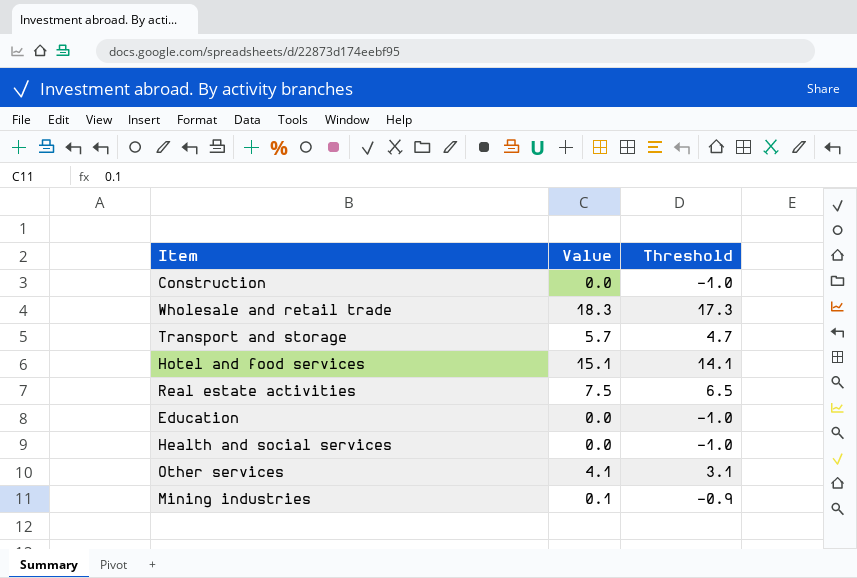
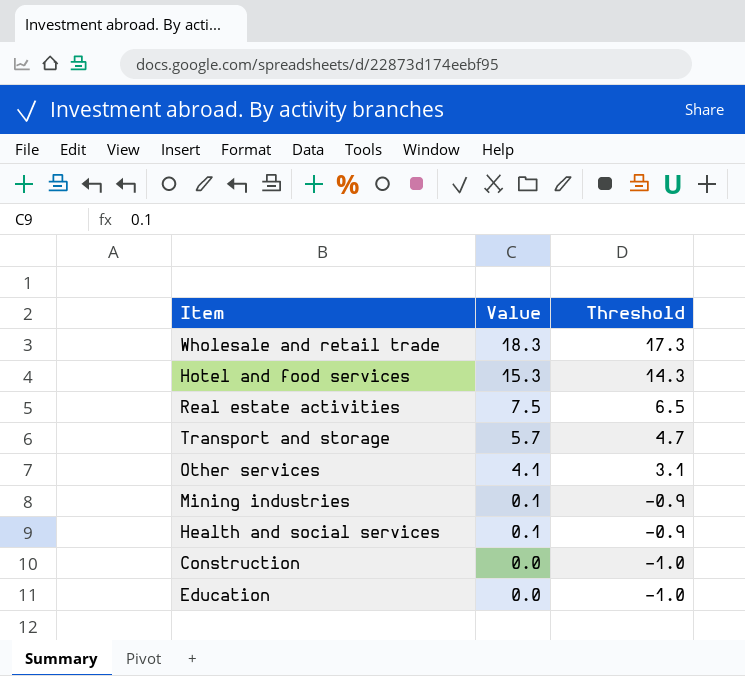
row order: none -> Value descending
Hotel and food services | Value: 15.1 -> 15.3
Hotel and food services | Threshold: 14.1 -> 14.3
Health and social services | Value: 0.0 -> 0.1
Health and social services | Threshold: -1.0 -> -0.9

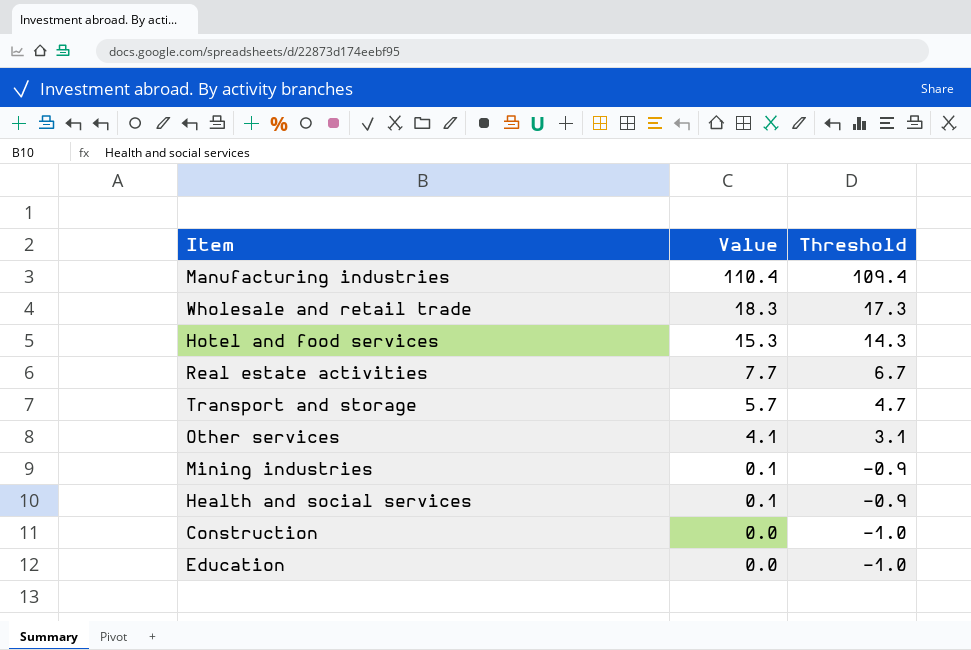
row Manufacturing industries: none -> 110.4 | 109.4
Real estate activities | Value: 7.5 -> 7.7
Real estate activities | Threshold: 6.5 -> 6.7

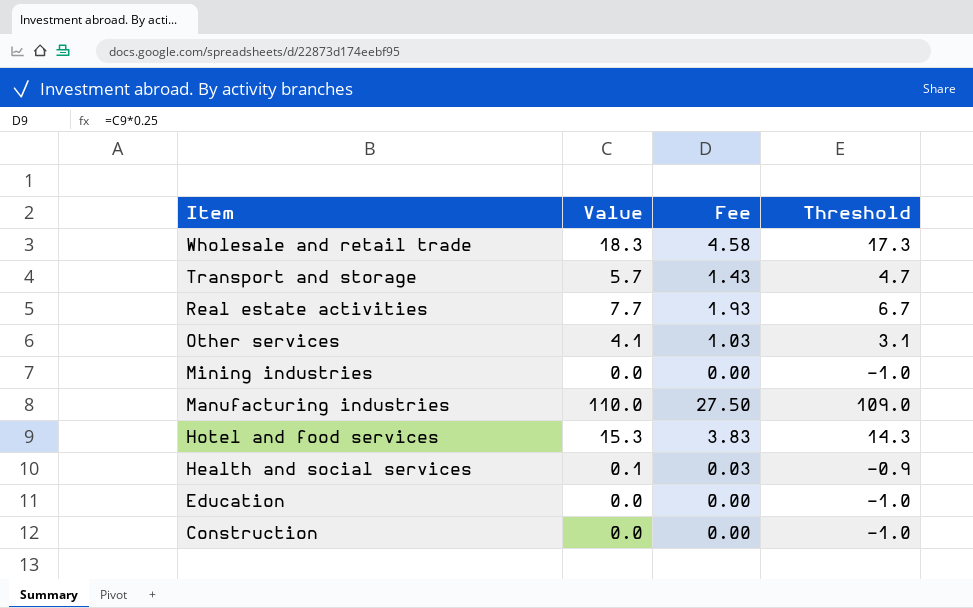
row order: Value descending -> Item descending
column Fee | formula: none -> [Value] * 0.25
Mining industries | Value: 0.1 -> 0.0
Mining industries | Threshold: -0.9 -> -1.0
Manufacturing industries | Value: 110.4 -> 110.0
Manufacturing industries | Threshold: 109.4 -> 109.0

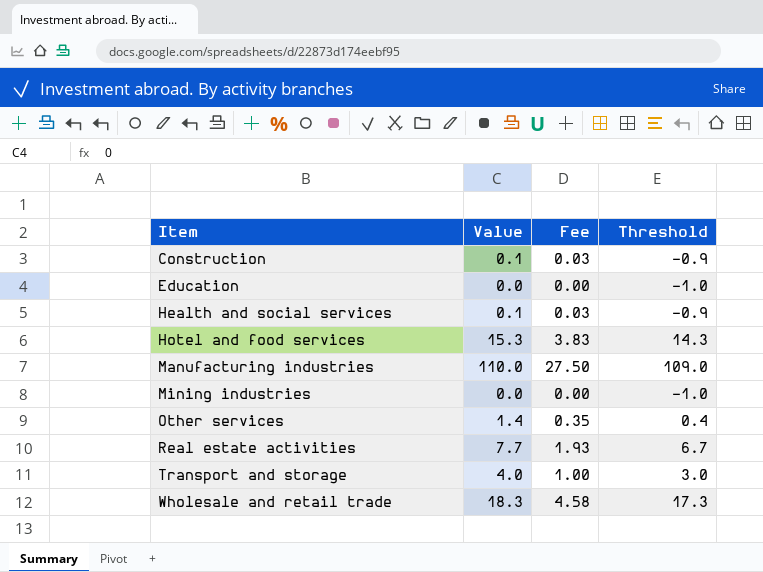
row order: Item descending -> Item ascending
Construction | Value: 0.0 -> 0.1
Construction | Fee: 0.00 -> 0.03
Construction | Threshold: -1.0 -> -0.9
Other services | Value: 4.1 -> 1.4
Other services | Fee: 1.03 -> 0.35
Other services | Threshold: 3.1 -> 0.4
Transport and storage | Value: 5.7 -> 4.0
Transport and storage | Fee: 1.43 -> 1.00
Transport and storage | Threshold: 4.7 -> 3.0

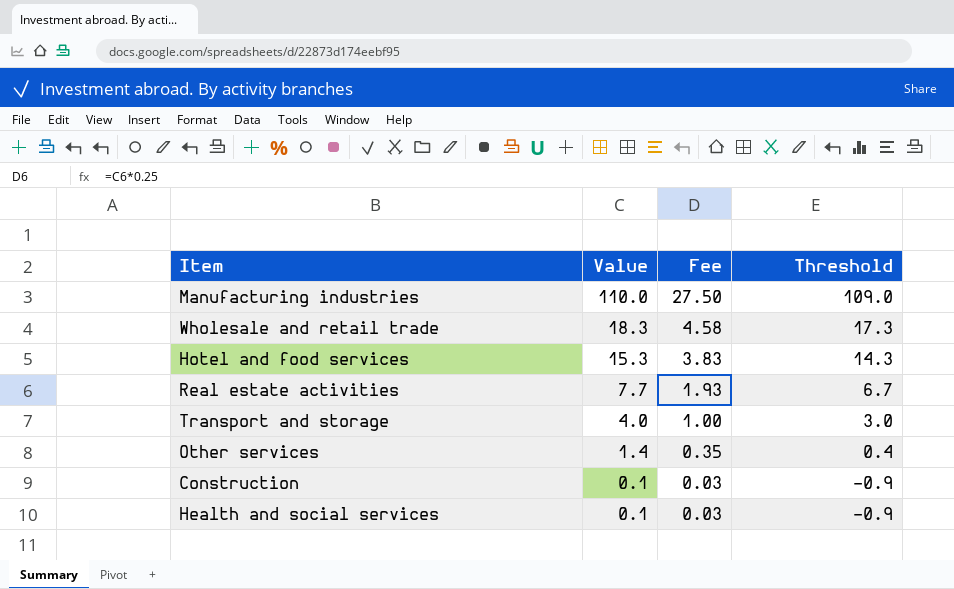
row order: Item ascending -> Value descending
row Education: 0.0 | 0.00 | -1.0 -> none
row Mining industries: 0.0 | 0.00 | -1.0 -> none

